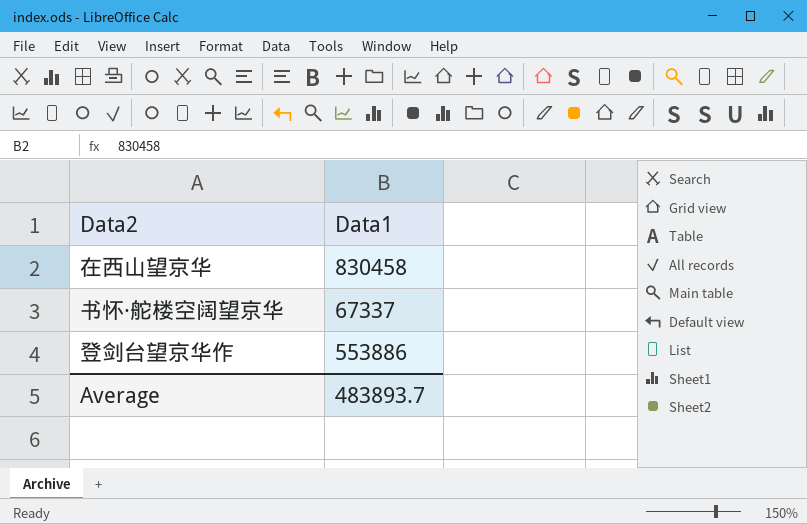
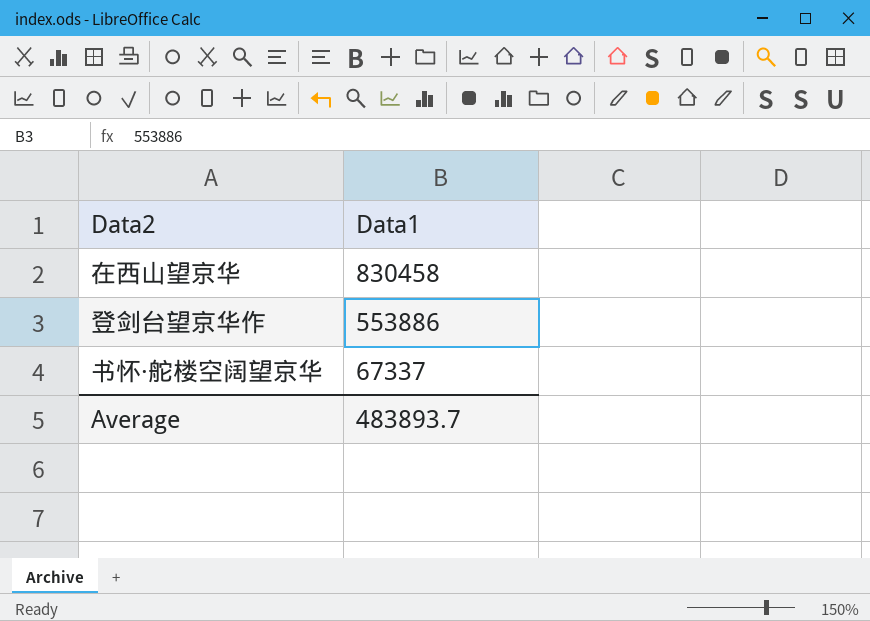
row order: none -> Data1 descending

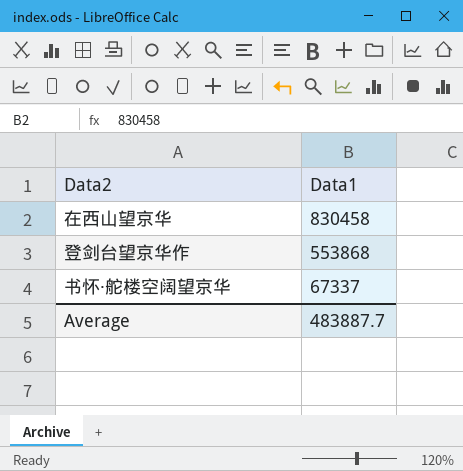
登剑台望京华作 | Data1: 553886 -> 553868
Average | Data1: 483893.7 -> 483887.7

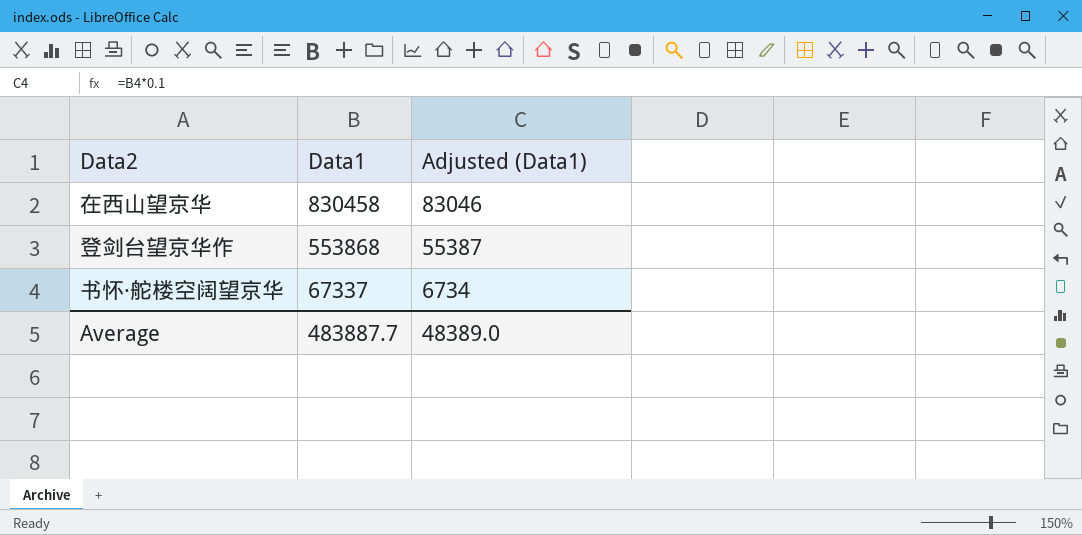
column Adjusted (Data1) | formula: none -> [Data1] * 0.1

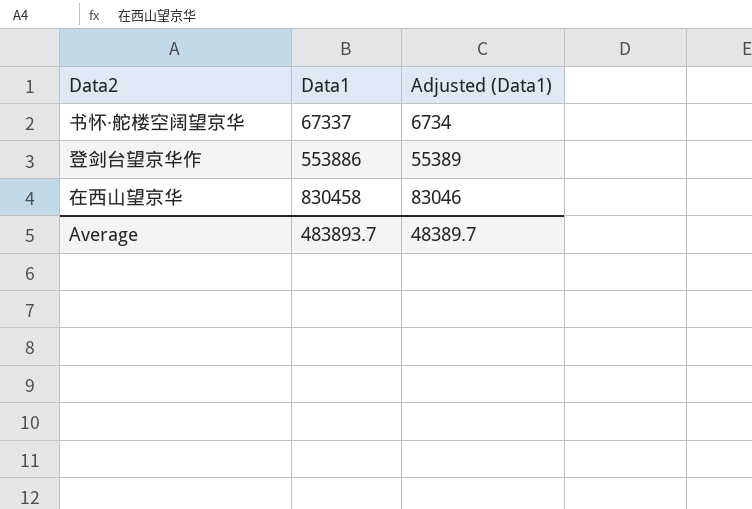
row order: Data1 descending -> Data1 ascending
登剑台望京华作 | Data1: 553868 -> 553886
登剑台望京华作 | Adjusted (Data1): 55387 -> 55389
Average | Data1: 483887.7 -> 483893.7
Average | Adjusted (Data1): 48389.0 -> 48389.7

